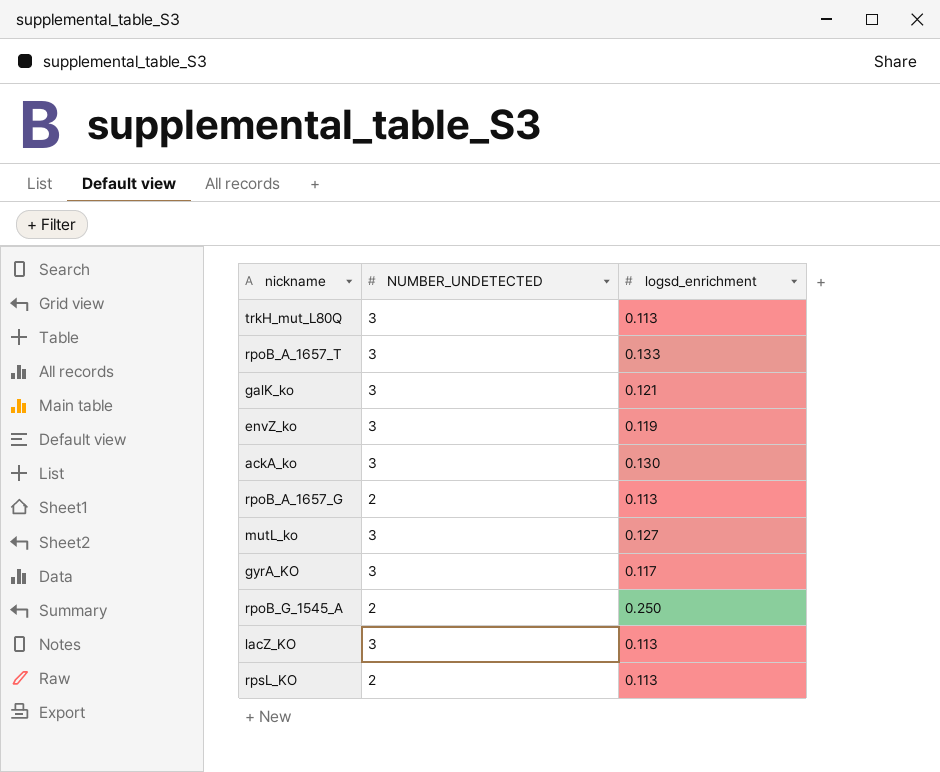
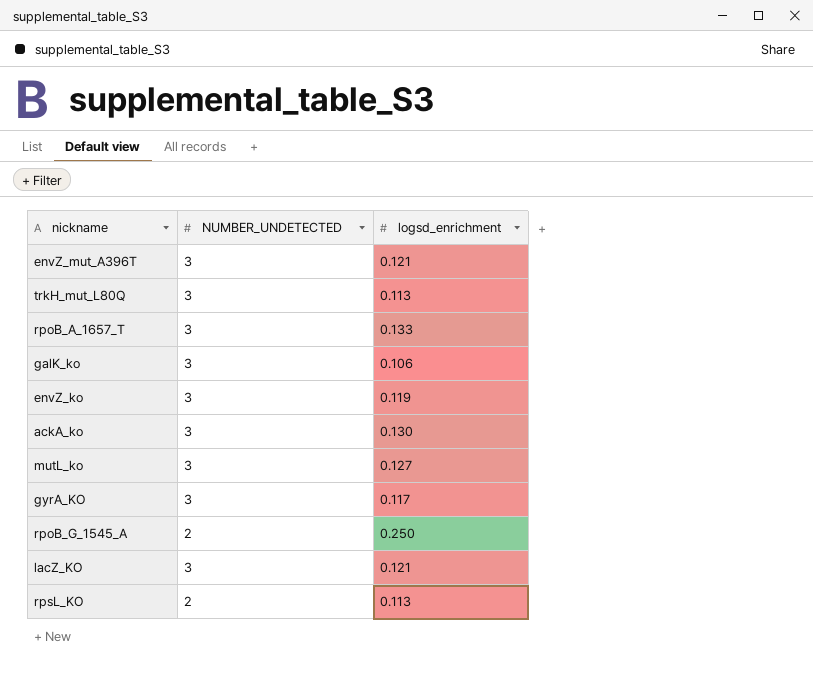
row rpoB_A_1657_G: 2 | 0.113 -> none
row envZ_mut_A396T: none -> 3 | 0.121
galK_ko | logsd_enrichment: 0.121 -> 0.106
lacZ_KO | logsd_enrichment: 0.113 -> 0.121

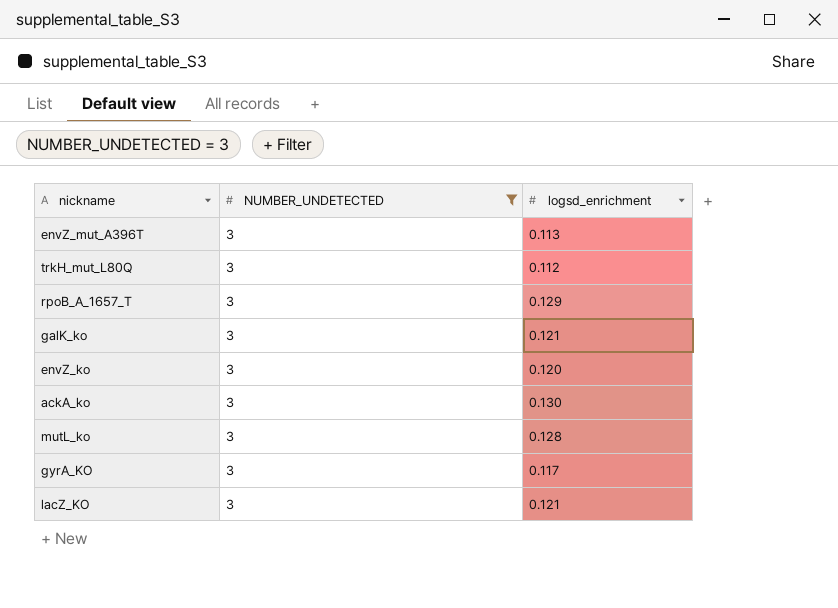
filter: none -> NUMBER_UNDETECTED = 3
envZ_mut_A396T | logsd_enrichment: 0.121 -> 0.113
trkH_mut_L80Q | logsd_enrichment: 0.113 -> 0.112
rpoB_A_1657_T | logsd_enrichment: 0.133 -> 0.129
galK_ko | logsd_enrichment: 0.106 -> 0.121
envZ_ko | logsd_enrichment: 0.119 -> 0.120
mutL_ko | logsd_enrichment: 0.127 -> 0.128

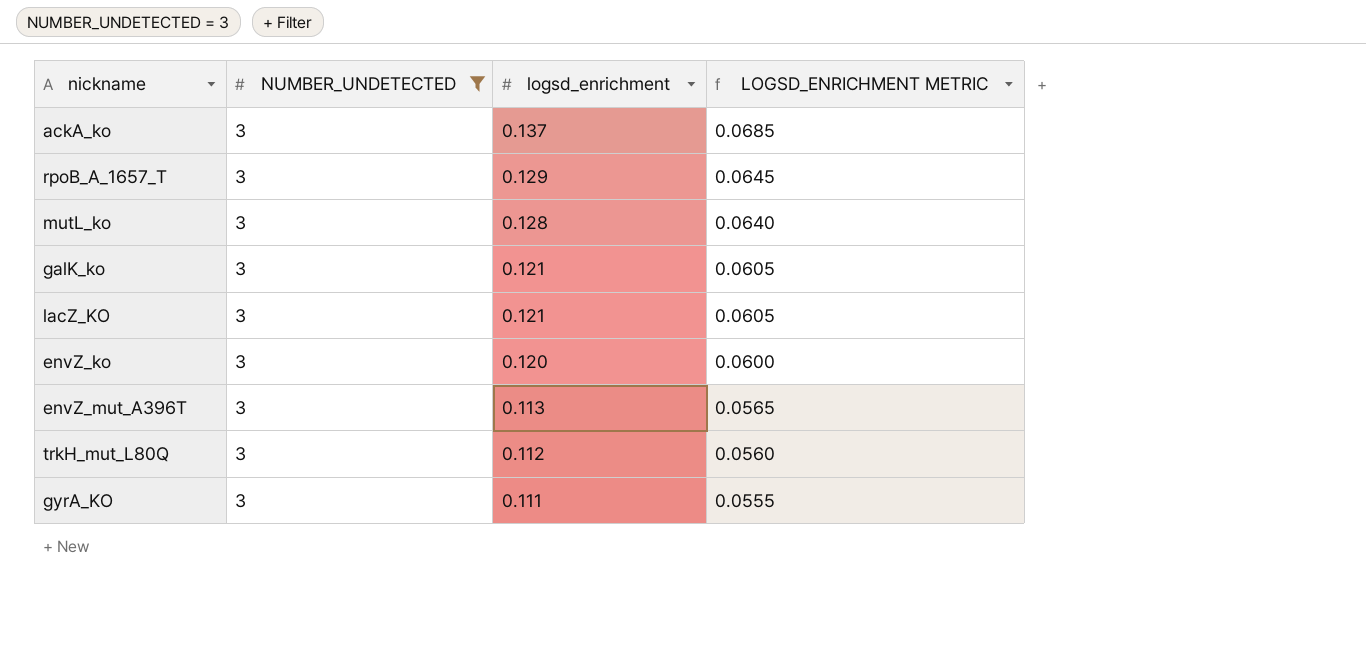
row order: none -> logsd_enrichment descending
column LOGSD_ENRICHMENT METRIC | formula: none -> [logsd_enrichment] * 0.5
ackA_ko | logsd_enrichment: 0.130 -> 0.137
gyrA_KO | logsd_enrichment: 0.117 -> 0.111

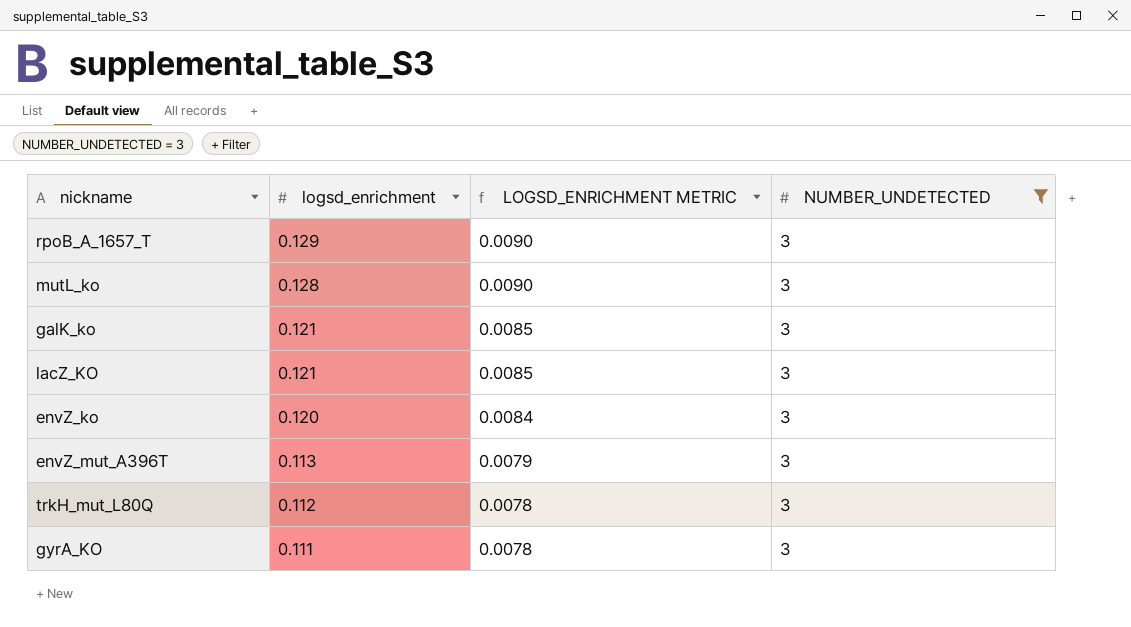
column LOGSD_ENRICHMENT METRIC | formula: [logsd_enrichment] * 0.5 -> [logsd_enrichment] * 0.07
column NUMBER_UNDETECTED | position: 2 -> 4
row ackA_ko: 3 | 0.137 | 0.0685 -> none

